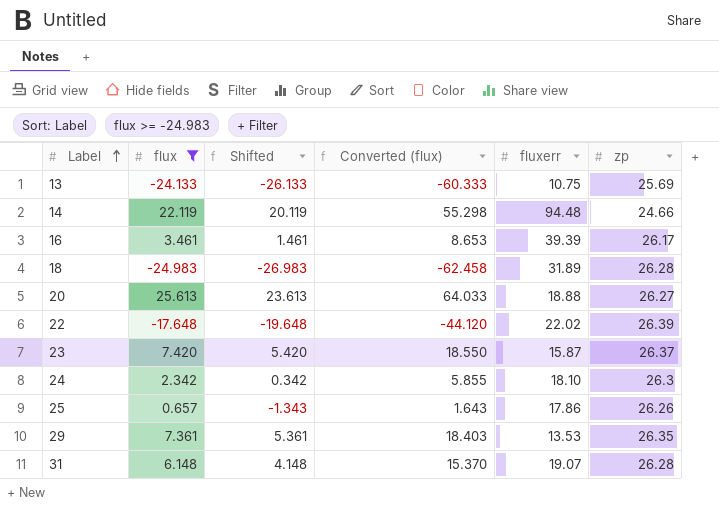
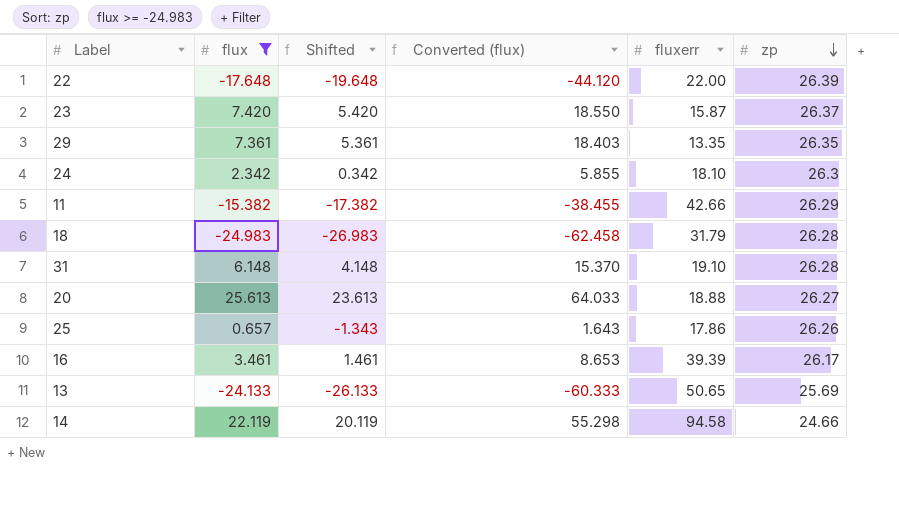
row order: Label ascending -> zp descending
22 | fluxerr: 22.02 -> 22.00
29 | fluxerr: 13.53 -> 13.35
row 11: none -> -15.382 | -17.382 | -38.455 | 42.66 | 26.29
18 | fluxerr: 31.89 -> 31.79
31 | fluxerr: 19.07 -> 19.10
13 | fluxerr: 10.75 -> 50.65
14 | fluxerr: 94.48 -> 94.58

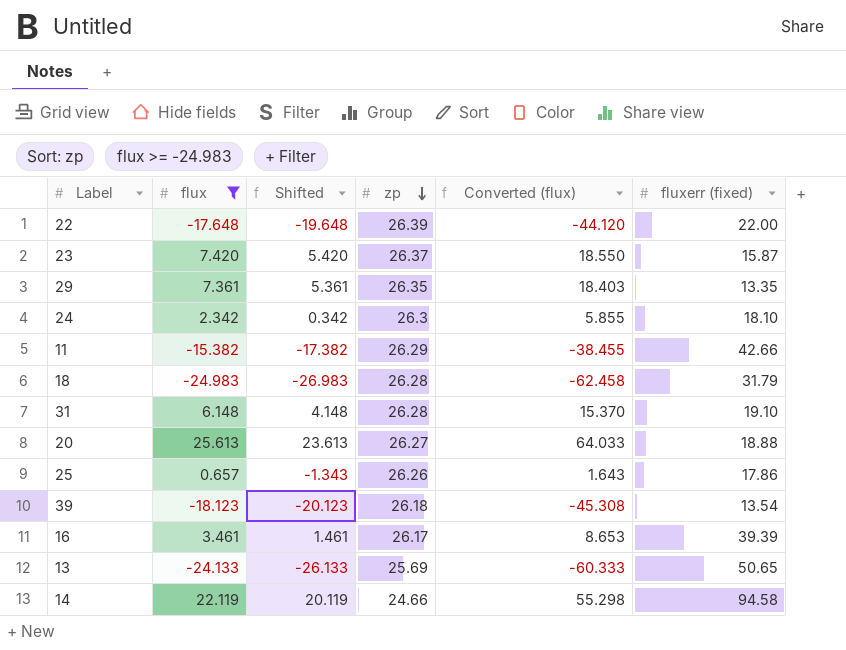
column zp | position: 6 -> 4
column name: fluxerr -> fluxerr (fixed)
row 39: none -> -18.123 | -20.123 | 26.18 | -45.308 | 13.54

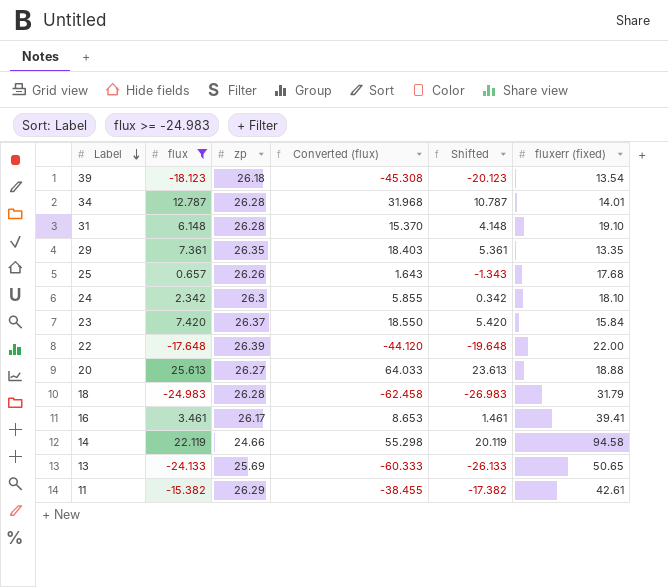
row order: zp descending -> Label descending
column Shifted | position: 3 -> 5
row 34: none -> 12.787 | 26.28 | 31.968 | 10.787 | 14.01
25 | fluxerr (fixed): 17.86 -> 17.68
23 | fluxerr (fixed): 15.87 -> 15.84
16 | fluxerr (fixed): 39.39 -> 39.41
11 | fluxerr (fixed): 42.66 -> 42.61

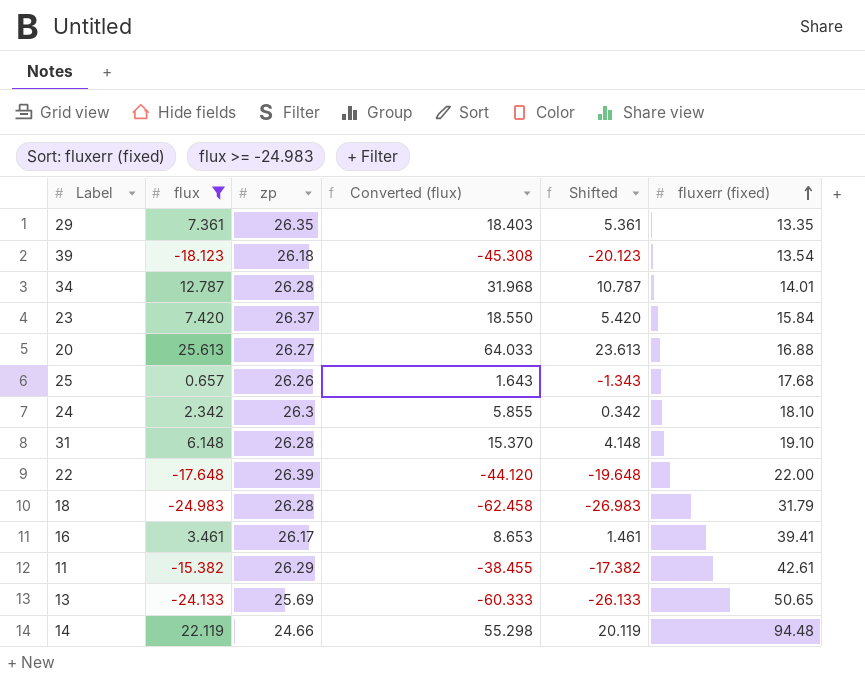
row order: Label descending -> fluxerr (fixed) ascending
20 | fluxerr (fixed): 18.88 -> 16.88
14 | fluxerr (fixed): 94.58 -> 94.48

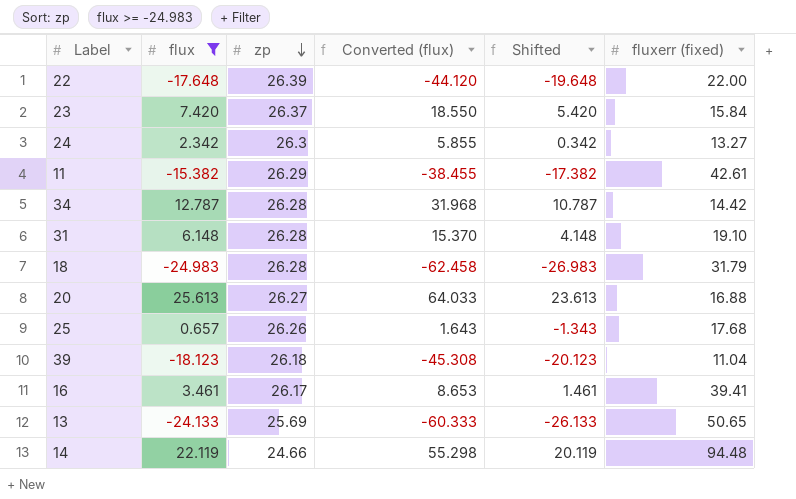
row order: fluxerr (fixed) ascending -> zp descending
row 29: 7.361 | 26.35 | 18.403 | 5.361 | 13.35 -> none
24 | fluxerr (fixed): 18.10 -> 13.27
34 | fluxerr (fixed): 14.01 -> 14.42
39 | fluxerr (fixed): 13.54 -> 11.04

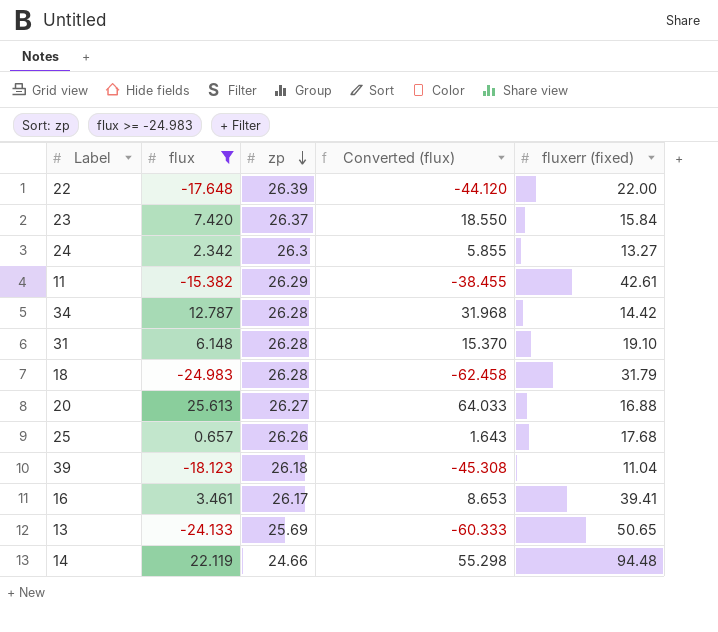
column Shifted | formula: [flux] - 2 -> none

